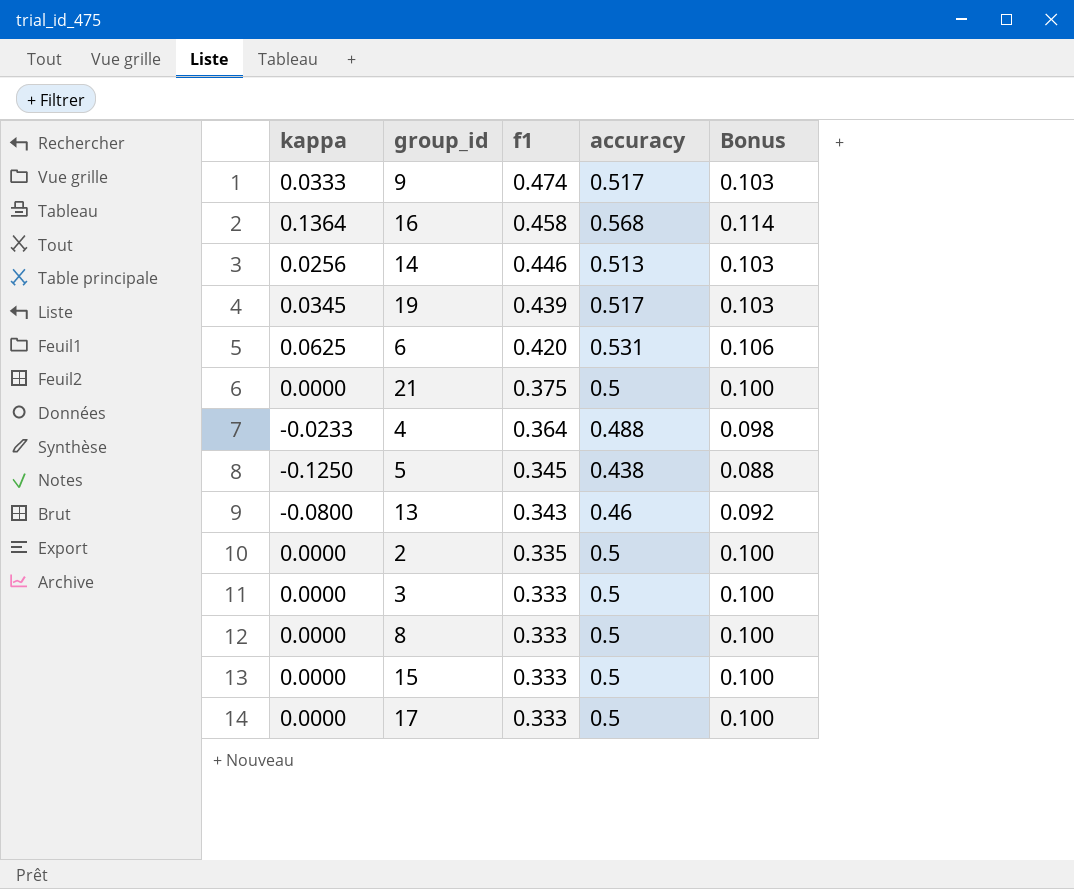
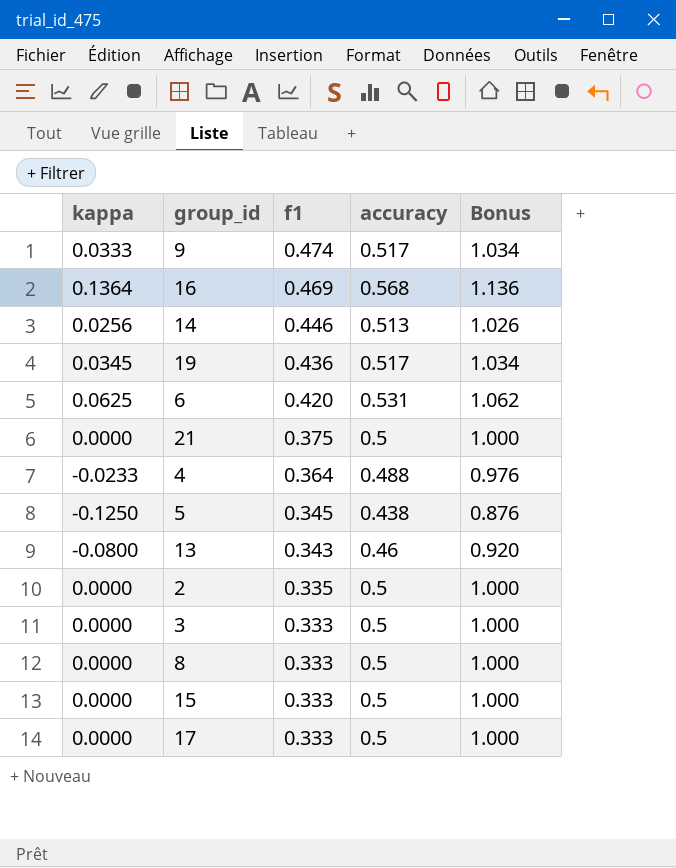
column Bonus | formula: [accuracy] * 0.2 -> [accuracy] * 2
16 | f1: 0.458 -> 0.469
19 | f1: 0.439 -> 0.436

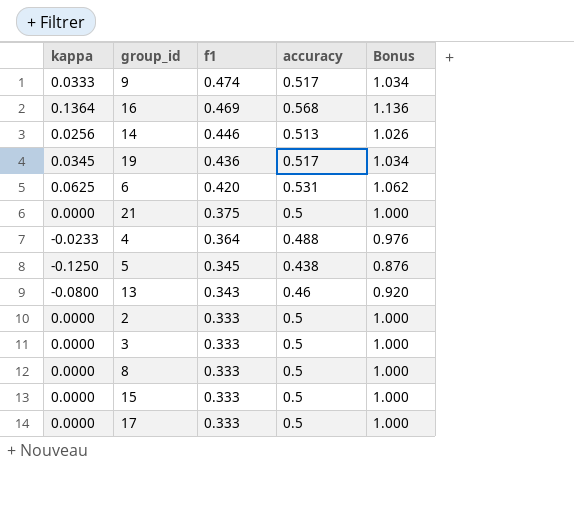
2 | f1: 0.335 -> 0.333

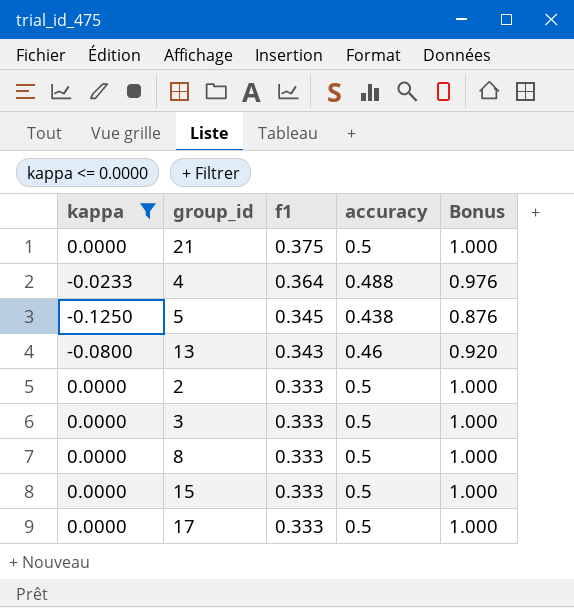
filter: none -> kappa <= 0.0000

